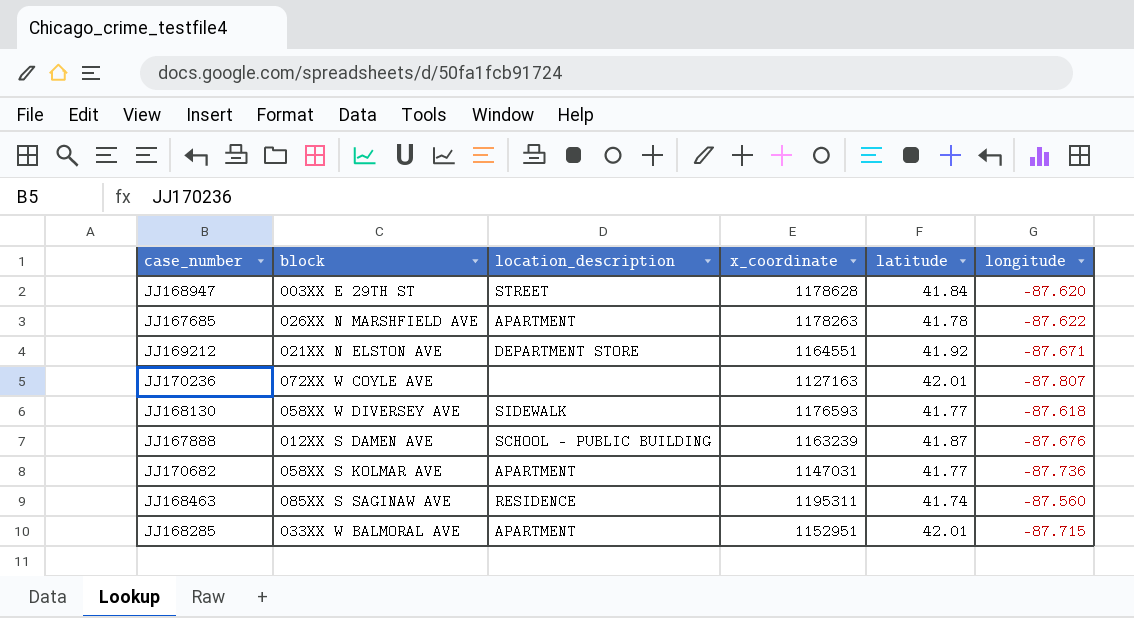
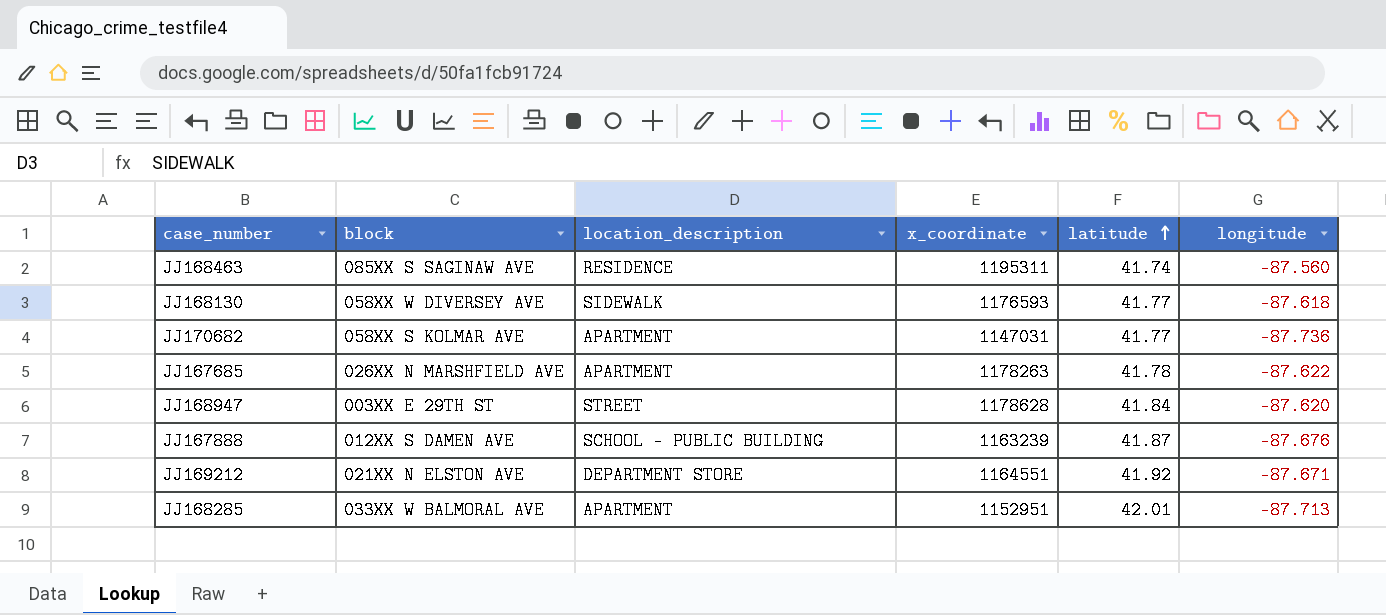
row order: none -> latitude ascending
row JJ170236: 072XX W COYLE AVE | none | 1127163 | 42.01 | -87.807 -> none
JJ168285 | longitude: -87.715 -> -87.713

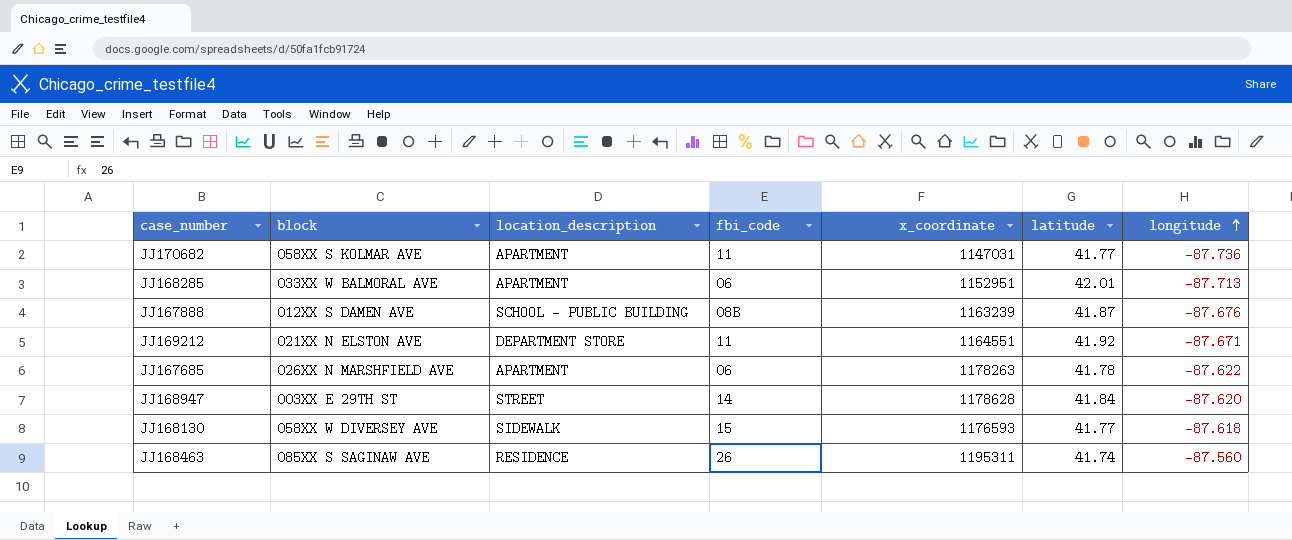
row order: latitude ascending -> longitude ascending
column fbi_code | position: none -> 4

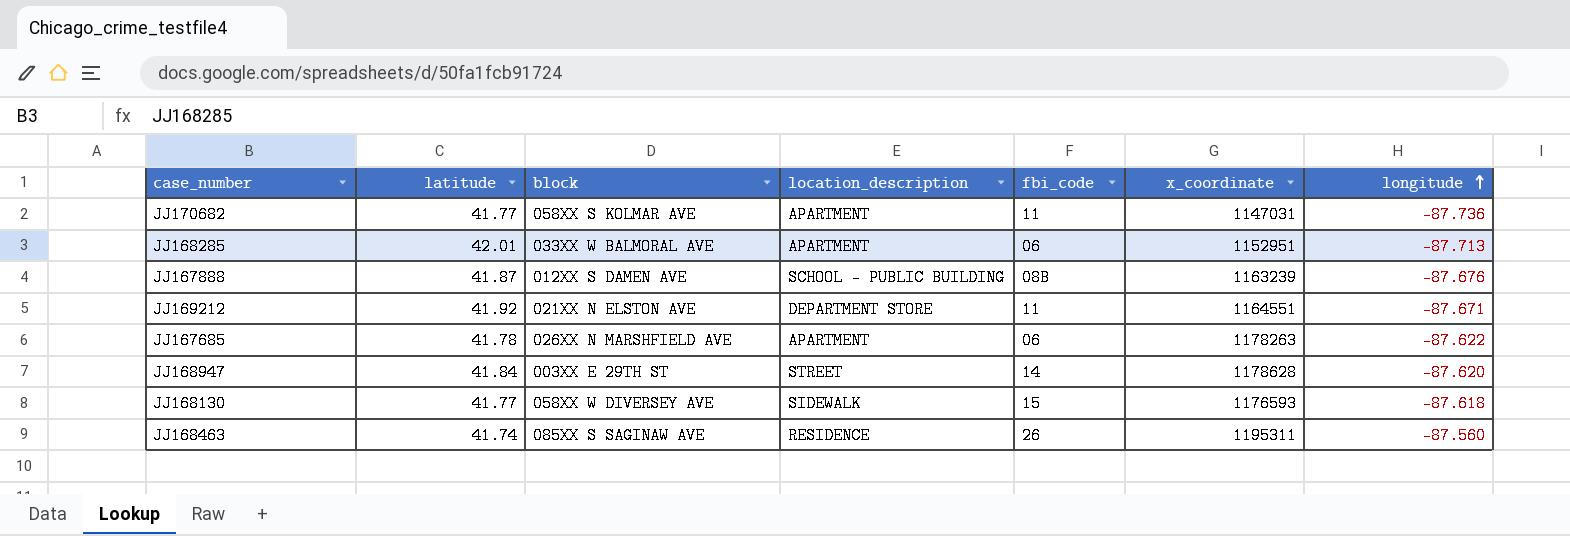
column latitude | position: 6 -> 2

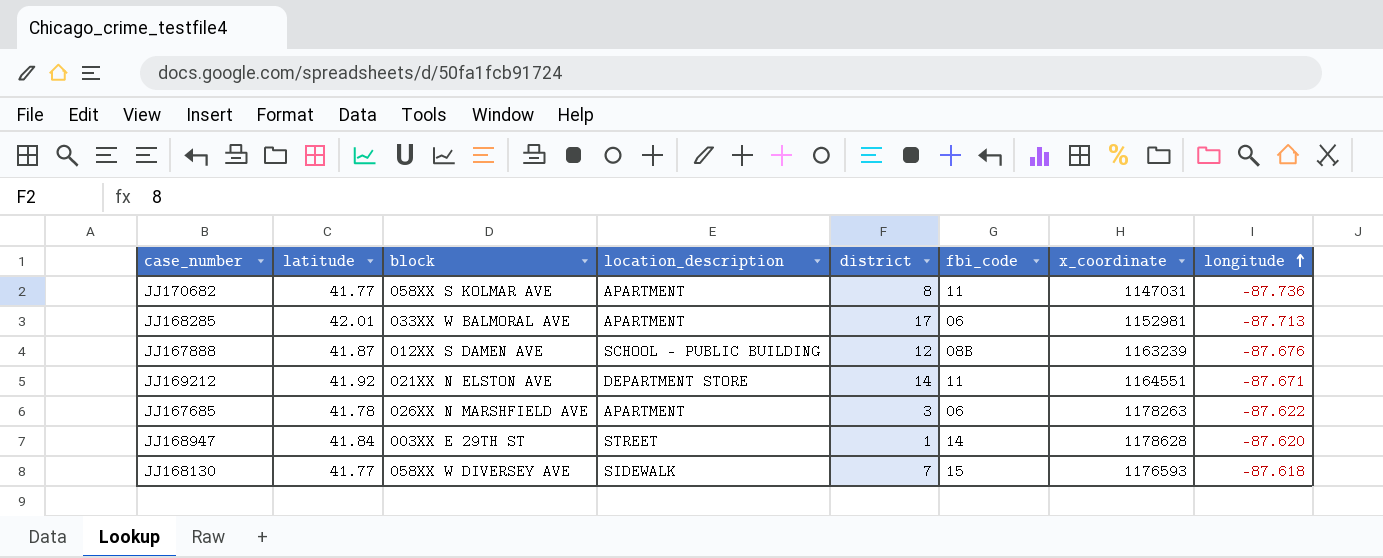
column district | position: none -> 5
row JJ168463: 41.74 | 085XX S SAGINAW AVE | RESIDENCE | 26 | 1195311 | -87.560 -> none
JJ168285 | x_coordinate: 1152951 -> 1152981

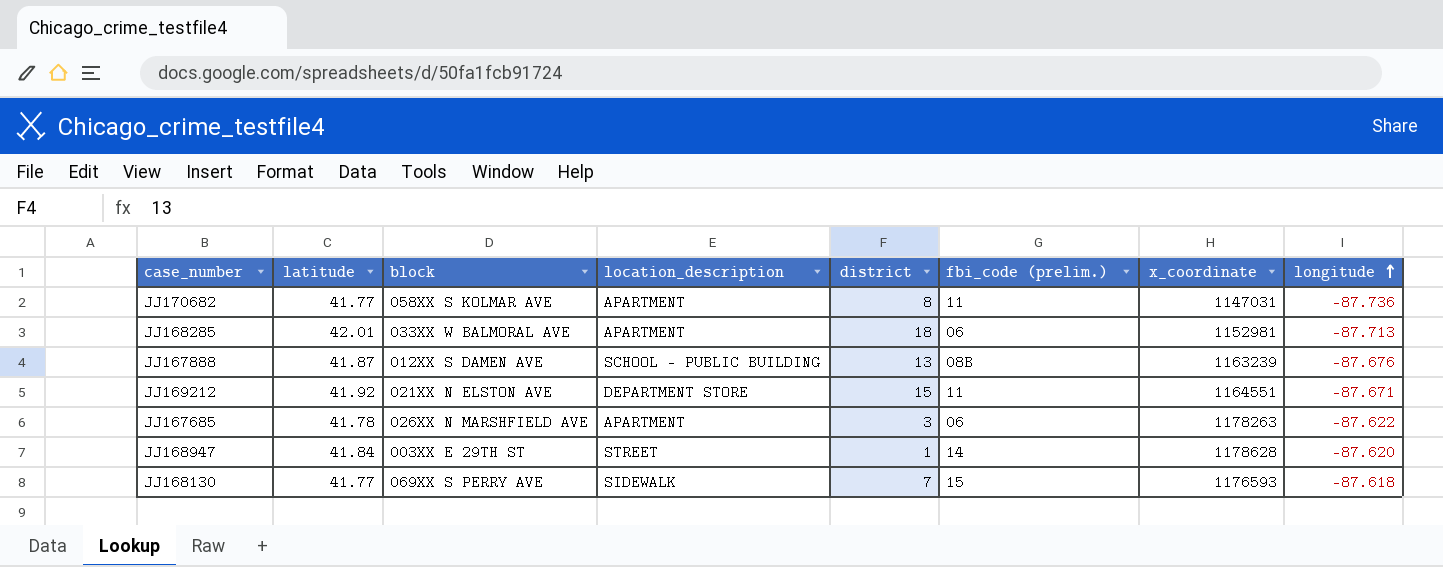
column name: fbi_code -> fbi_code (prelim.)
JJ168285 | district: 17 -> 18
JJ167888 | district: 12 -> 13
JJ169212 | district: 14 -> 15
JJ168130 | block: 058XX W DIVERSEY AVE -> 069XX S PERRY AVE

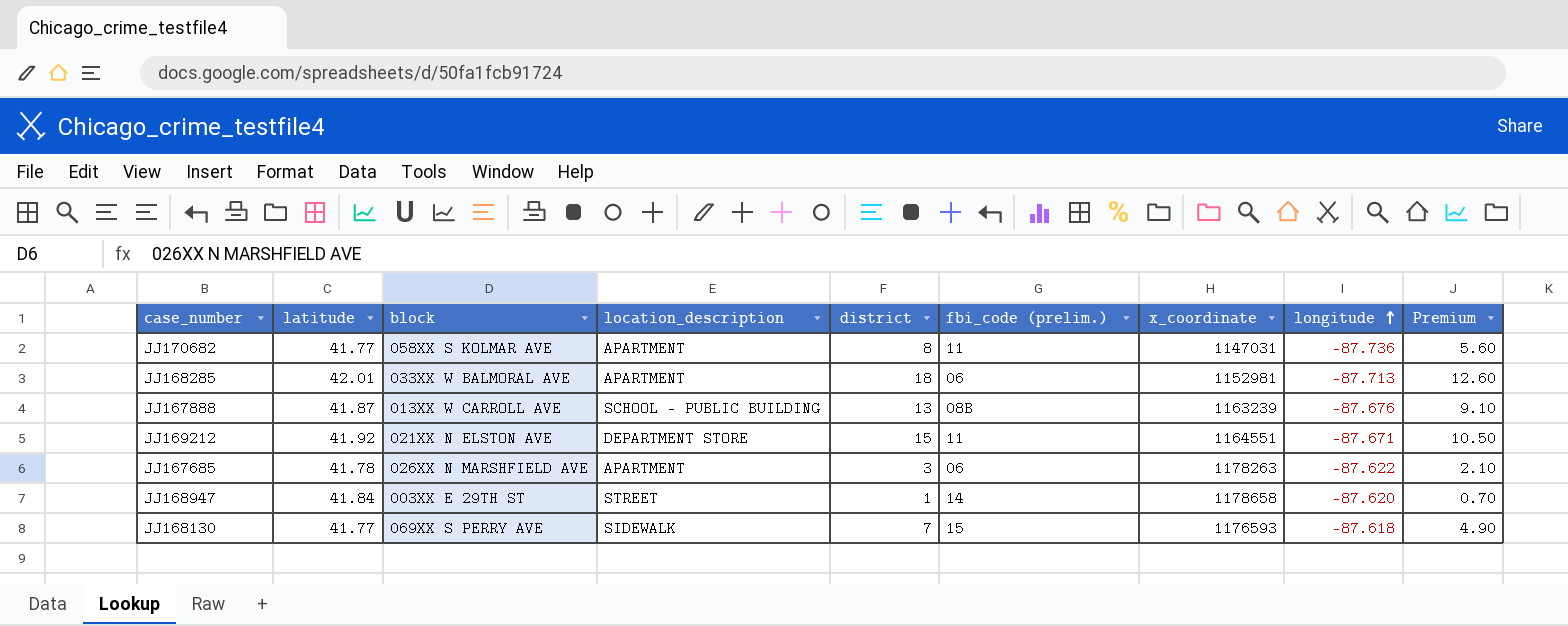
column Premium | formula: none -> [district] * 0.7
JJ167888 | block: 012XX S DAMEN AVE -> 013XX W CARROLL AVE
JJ168947 | x_coordinate: 1178628 -> 1178658

